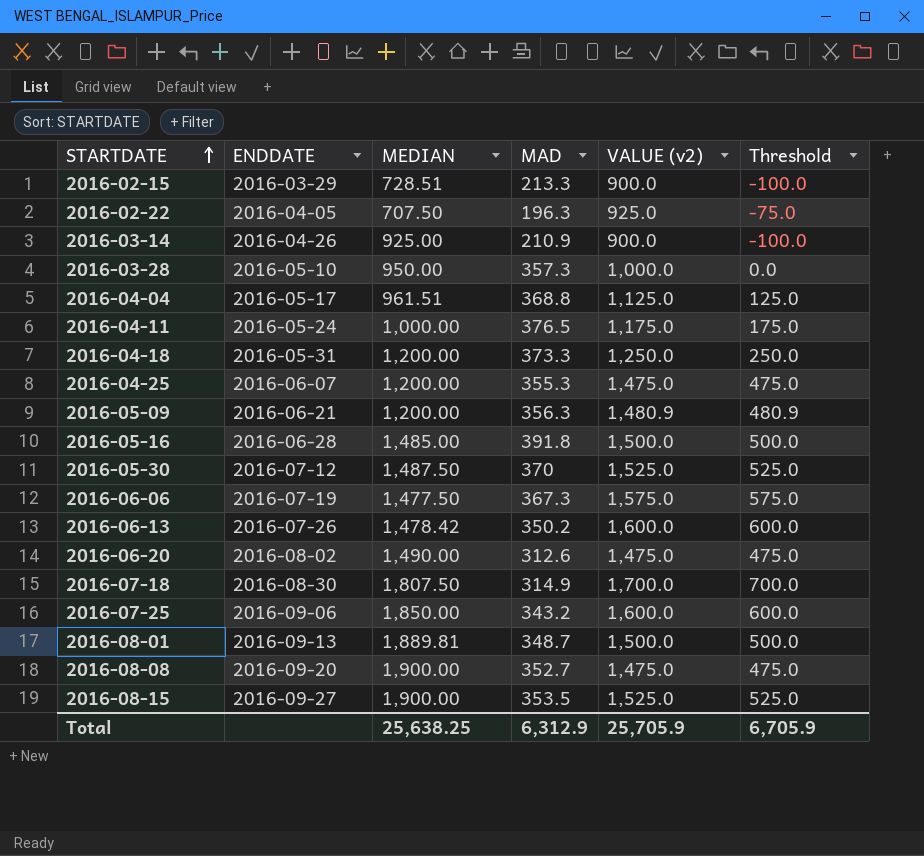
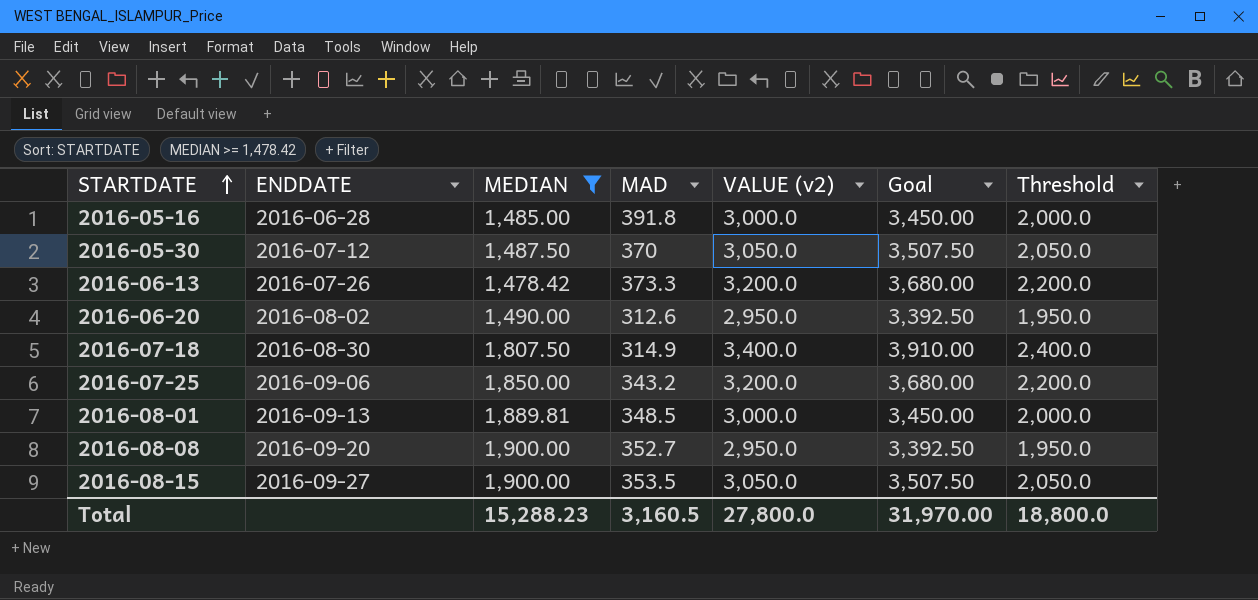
filter: none -> MEDIAN >= 1,478.42
column Goal | formula: none -> [VALUE (v2)] * 1.15
2016-05-16 | VALUE (v2): 1,500.0 -> 3,000.0
2016-05-16 | Threshold: 500.0 -> 2,000.0
2016-05-30 | VALUE (v2): 1,525.0 -> 3,050.0
2016-05-30 | Threshold: 525.0 -> 2,050.0
2016-06-13 | MAD: 350.2 -> 373.3
2016-06-13 | VALUE (v2): 1,600.0 -> 3,200.0
2016-06-13 | Threshold: 600.0 -> 2,200.0
2016-06-20 | VALUE (v2): 1,475.0 -> 2,950.0
2016-06-20 | Threshold: 475.0 -> 1,950.0
2016-07-18 | VALUE (v2): 1,700.0 -> 3,400.0
2016-07-18 | Threshold: 700.0 -> 2,400.0
2016-07-25 | VALUE (v2): 1,600.0 -> 3,200.0
2016-07-25 | Threshold: 600.0 -> 2,200.0
2016-08-01 | MAD: 348.7 -> 348.5
2016-08-01 | VALUE (v2): 1,500.0 -> 3,000.0
2016-08-01 | Threshold: 500.0 -> 2,000.0
2016-08-08 | VALUE (v2): 1,475.0 -> 2,950.0
2016-08-08 | Threshold: 475.0 -> 1,950.0
2016-08-15 | VALUE (v2): 1,525.0 -> 3,050.0
2016-08-15 | Threshold: 525.0 -> 2,050.0
Total | MEDIAN: 25,638.25 -> 15,288.23
Total | MAD: 6,312.9 -> 3,160.5
Total | VALUE (v2): 25,705.9 -> 27,800.0
Total | Threshold: 6,705.9 -> 18,800.0

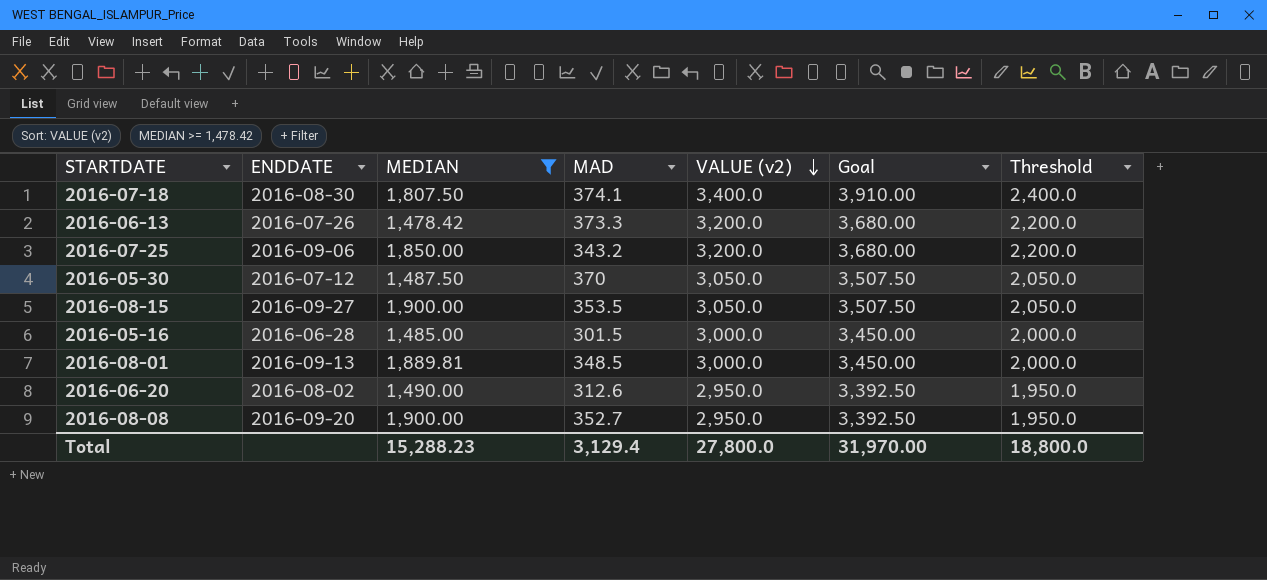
row order: STARTDATE ascending -> VALUE (v2) descending
2016-07-18 | MAD: 314.9 -> 374.1
2016-05-16 | MAD: 391.8 -> 301.5
Total | MAD: 3,160.5 -> 3,129.4

